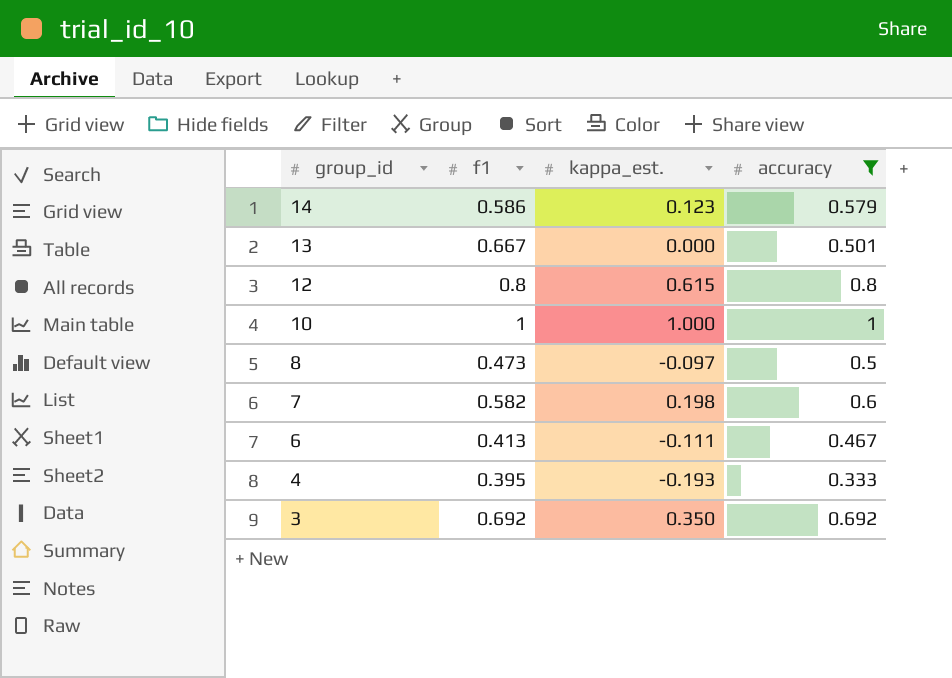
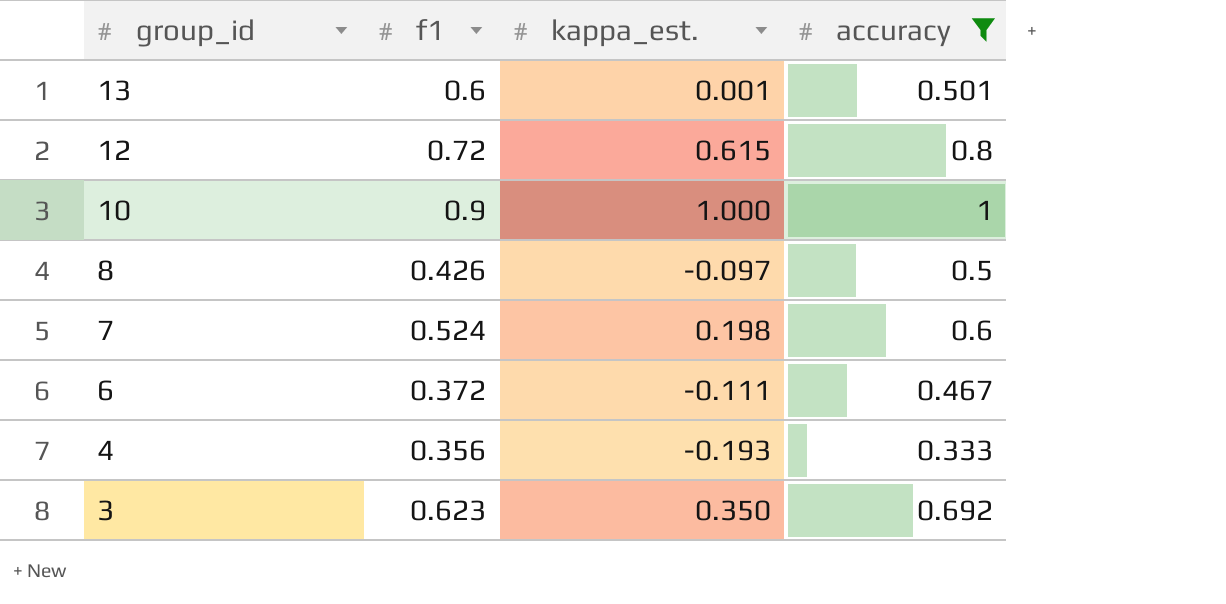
row 14: 0.586 | 0.123 | 0.579 -> none
13 | f1: 0.667 -> 0.6
13 | kappa_est.: 0.000 -> 0.001
12 | f1: 0.8 -> 0.72
10 | f1: 1 -> 0.9
8 | f1: 0.473 -> 0.426
7 | f1: 0.582 -> 0.524
6 | f1: 0.413 -> 0.372
4 | f1: 0.395 -> 0.356
3 | f1: 0.692 -> 0.623

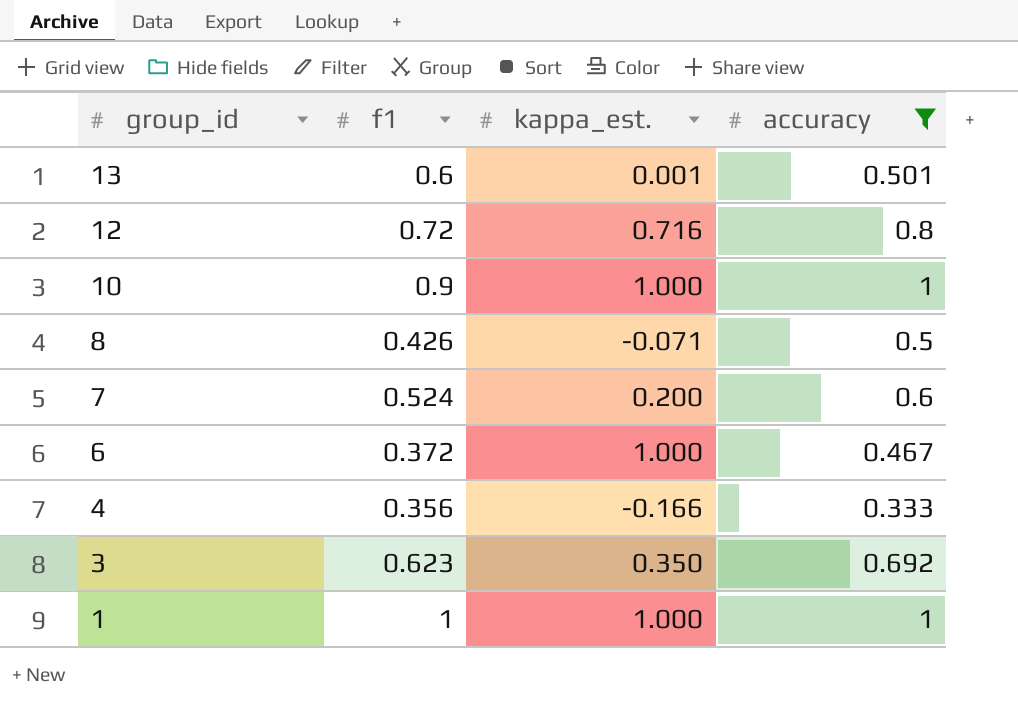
12 | kappa_est.: 0.615 -> 0.716
8 | kappa_est.: -0.097 -> -0.071
7 | kappa_est.: 0.198 -> 0.200
6 | kappa_est.: -0.111 -> 1.000
4 | kappa_est.: -0.193 -> -0.166
row 1: none -> 1 | 1.000 | 1

